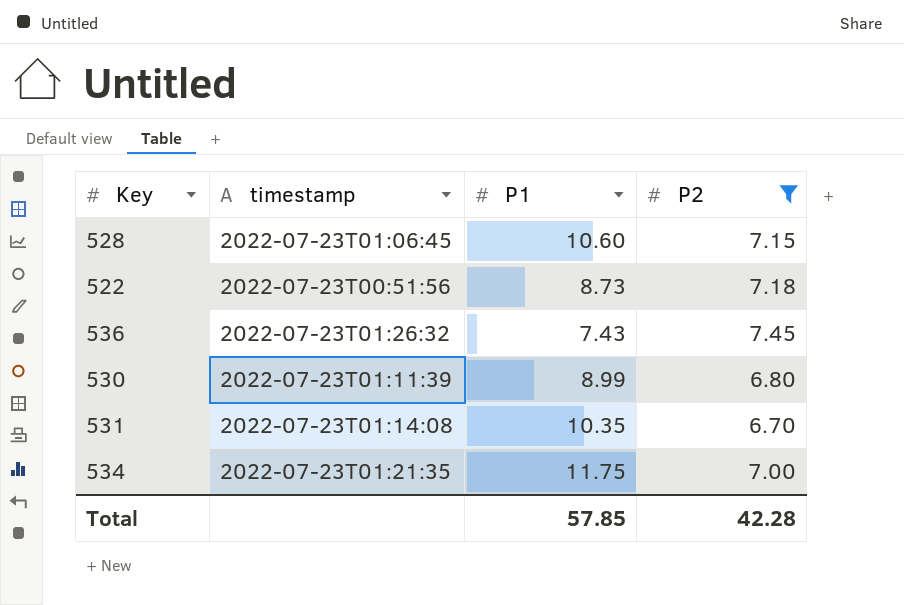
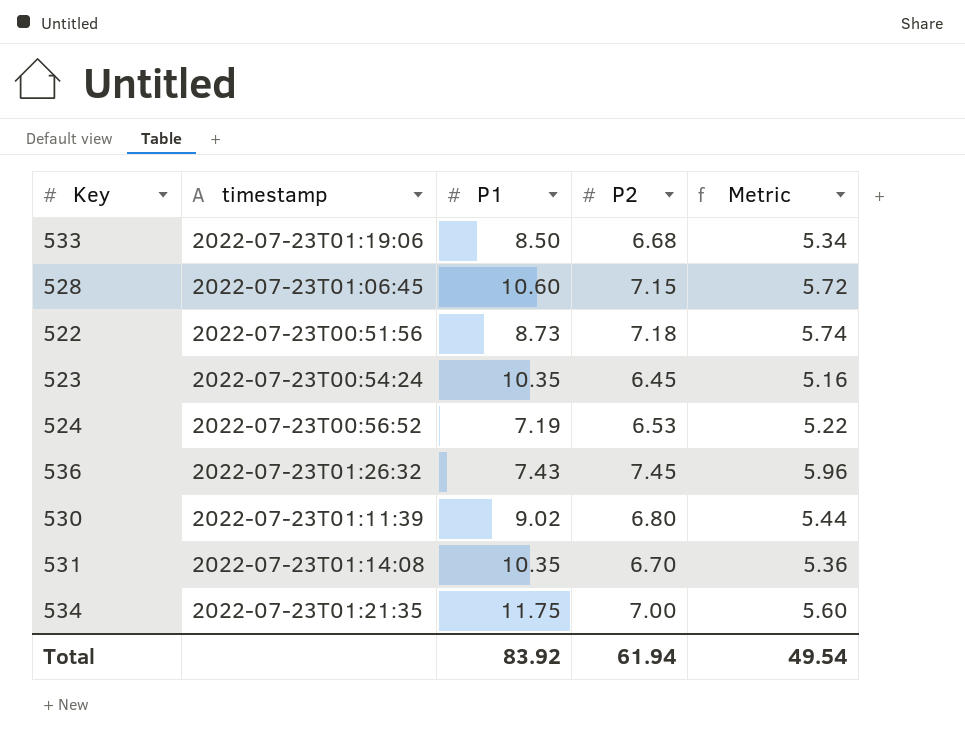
filter: P2 >= 6.70 -> none
column Metric | formula: none -> [P2] * 0.8
530 | P1: 8.99 -> 9.02
Total | P1: 57.85 -> 83.92
Total | P2: 42.28 -> 61.94

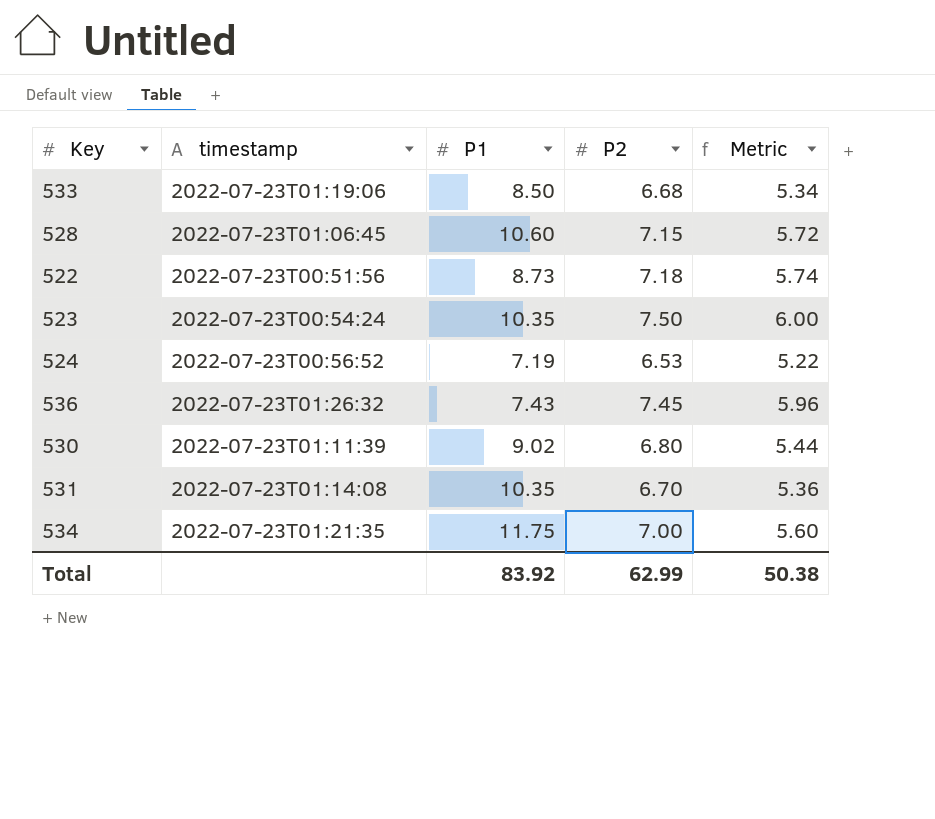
523 | P2: 6.45 -> 7.50
523 | Metric: 5.16 -> 6.00
Total | P2: 61.94 -> 62.99
Total | Metric: 49.54 -> 50.38

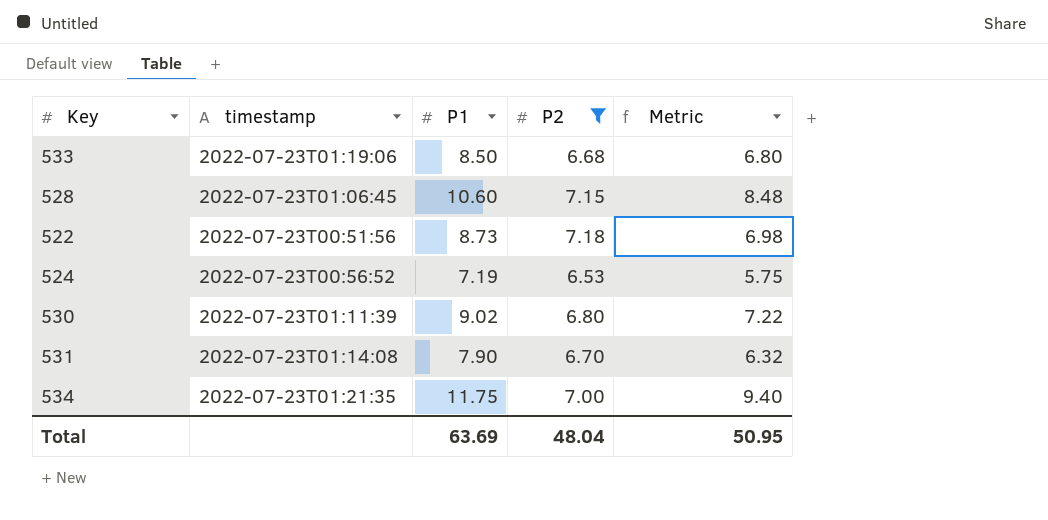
filter: none -> P2 <= 7.18
column Metric | formula: [P2] * 0.8 -> [P1] * 0.8
531 | P1: 10.35 -> 7.90
Total | P1: 83.92 -> 63.69
Total | P2: 62.99 -> 48.04
Total | Metric: 50.38 -> 50.95

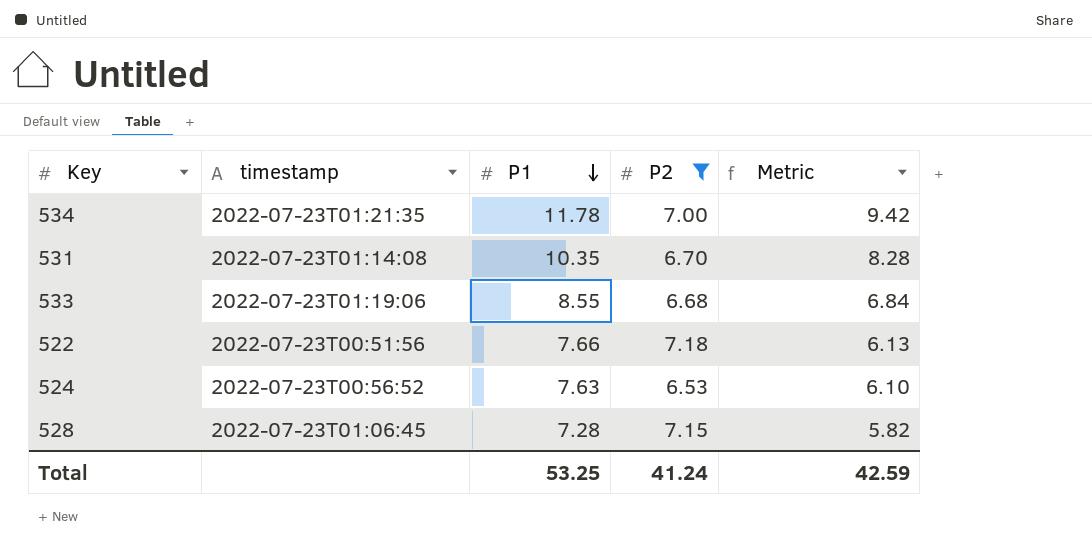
row order: none -> P1 descending
row 530: 2022-07-23T01:11:39 | 9.02 | 6.80 | 7.22 -> none
534 | P1: 11.75 -> 11.78
534 | Metric: 9.40 -> 9.42
531 | P1: 7.90 -> 10.35
531 | Metric: 6.32 -> 8.28
533 | P1: 8.50 -> 8.55
533 | Metric: 6.80 -> 6.84
522 | P1: 8.73 -> 7.66
522 | Metric: 6.98 -> 6.13
524 | P1: 7.19 -> 7.63
524 | Metric: 5.75 -> 6.10
528 | P1: 10.60 -> 7.28
528 | Metric: 8.48 -> 5.82
Total | P1: 63.69 -> 53.25
Total | P2: 48.04 -> 41.24
Total | Metric: 50.95 -> 42.59

